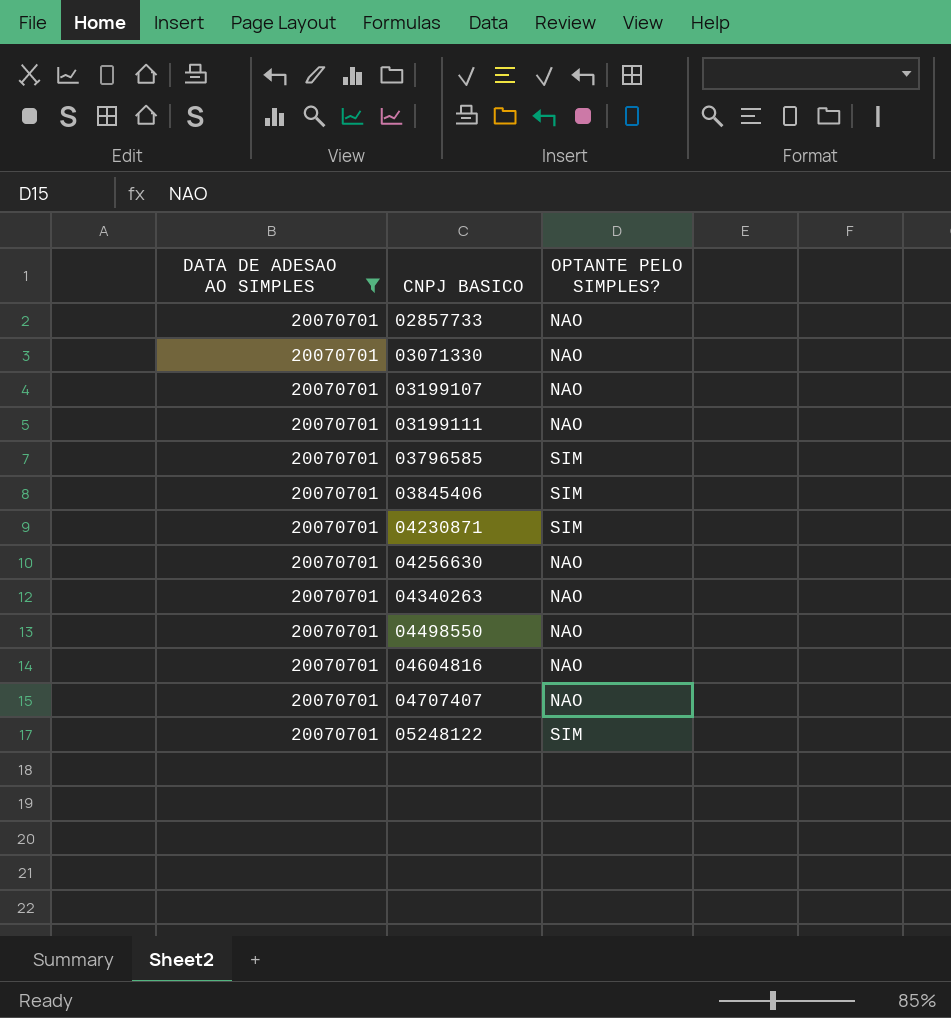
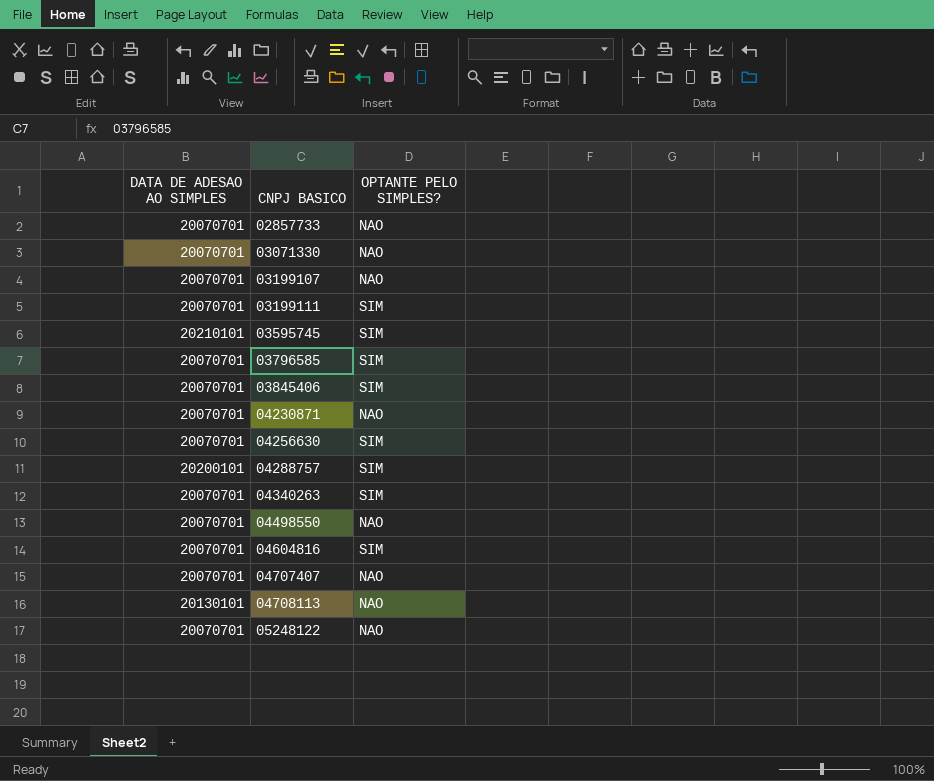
filter: DATA DE ADESAO AO SIMPLES = 20070701 -> none
03199111 | OPTANTE PELO SIMPLES?: NAO -> SIM
04230871 | OPTANTE PELO SIMPLES?: SIM -> NAO
04256630 | OPTANTE PELO SIMPLES?: NAO -> SIM
04340263 | OPTANTE PELO SIMPLES?: NAO -> SIM
04604816 | OPTANTE PELO SIMPLES?: NAO -> SIM
05248122 | OPTANTE PELO SIMPLES?: SIM -> NAO

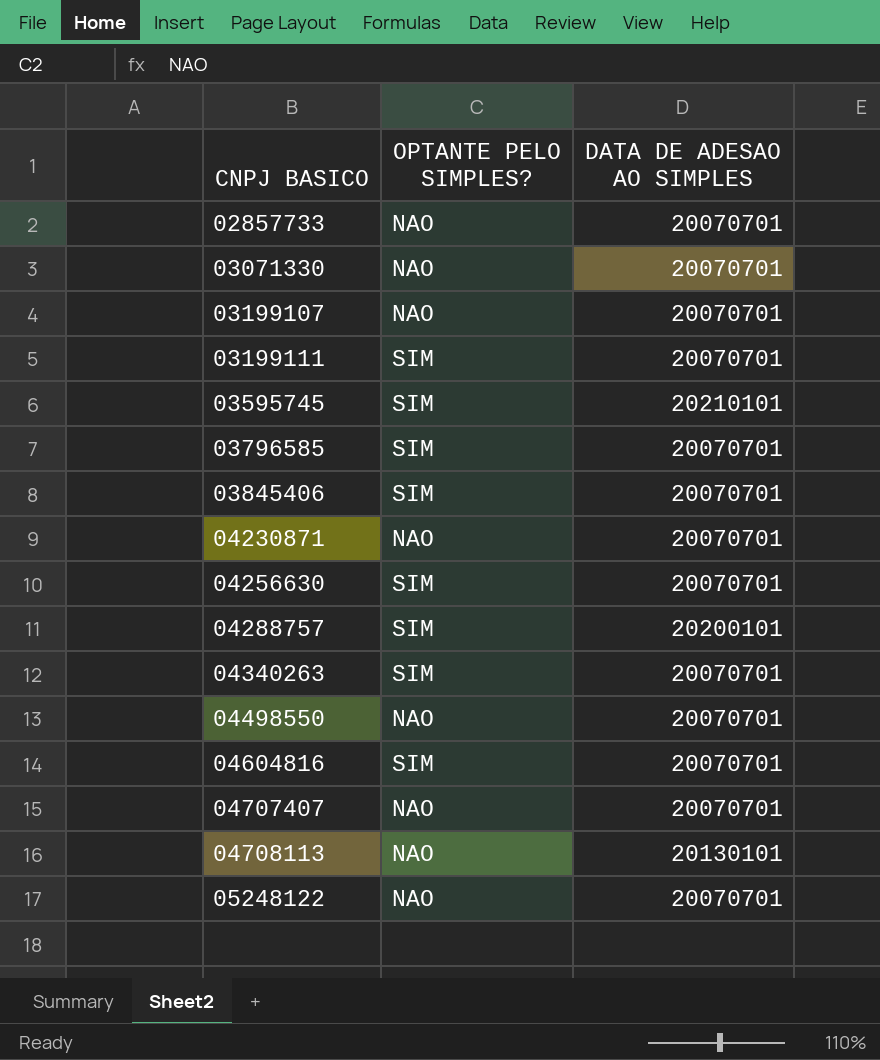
column DATA DE ADESAO AO SIMPLES | position: 1 -> 3

